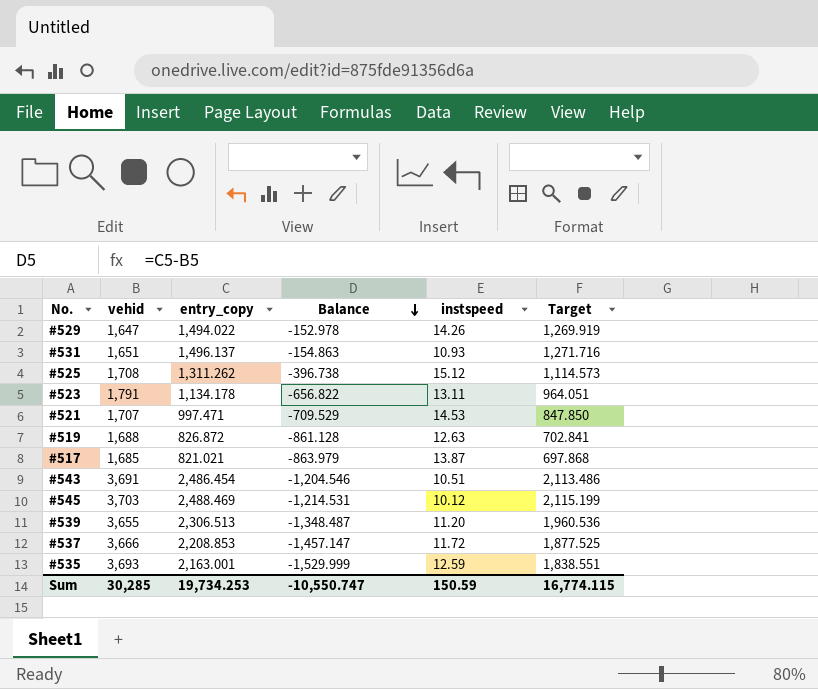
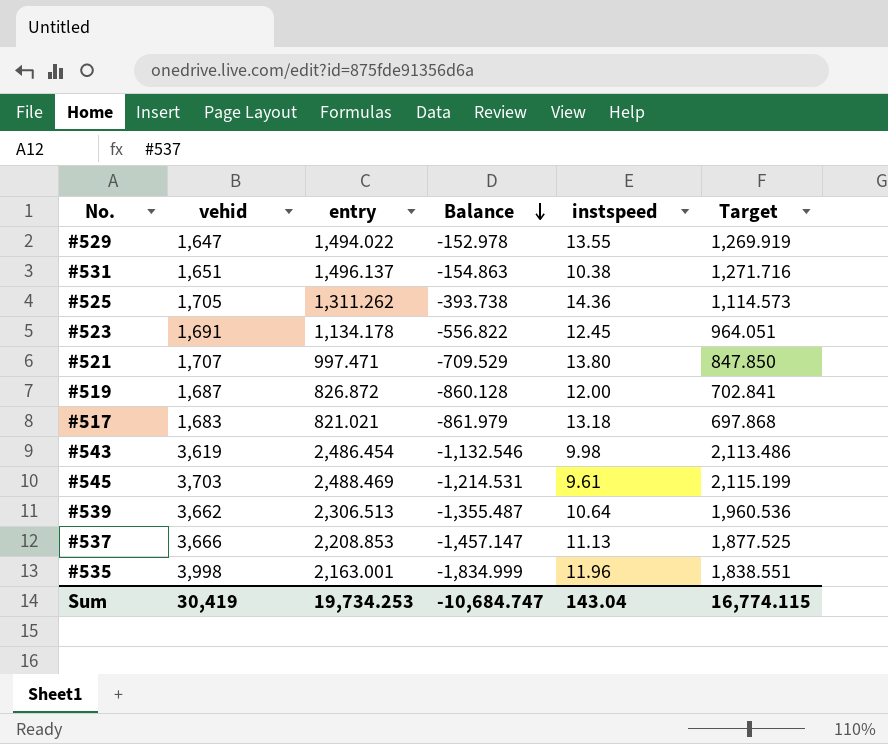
column name: entry_copy -> entry
#529 | instspeed: 14.26 -> 13.55
#531 | instspeed: 10.93 -> 10.38
#525 | vehid: 1,708 -> 1,705
#525 | Balance: -396.738 -> -393.738
#525 | instspeed: 15.12 -> 14.36
#523 | vehid: 1,791 -> 1,691
#523 | Balance: -656.822 -> -556.822
#523 | instspeed: 13.11 -> 12.45
#521 | instspeed: 14.53 -> 13.80
#519 | vehid: 1,688 -> 1,687
#519 | Balance: -861.128 -> -860.128
#519 | instspeed: 12.63 -> 12.00
#517 | vehid: 1,685 -> 1,683
#517 | Balance: -863.979 -> -861.979
#517 | instspeed: 13.87 -> 13.18
#543 | vehid: 3,691 -> 3,619
#543 | Balance: -1,204.546 -> -1,132.546
#543 | instspeed: 10.51 -> 9.98
#545 | instspeed: 10.12 -> 9.61
#539 | vehid: 3,655 -> 3,662
#539 | Balance: -1,348.487 -> -1,355.487
#539 | instspeed: 11.20 -> 10.64
#537 | instspeed: 11.72 -> 11.13
#535 | vehid: 3,693 -> 3,998
#535 | Balance: -1,529.999 -> -1,834.999
#535 | instspeed: 12.59 -> 11.96
Sum | vehid: 30,285 -> 30,419
Sum | Balance: -10,550.747 -> -10,684.747
Sum | instspeed: 150.59 -> 143.04

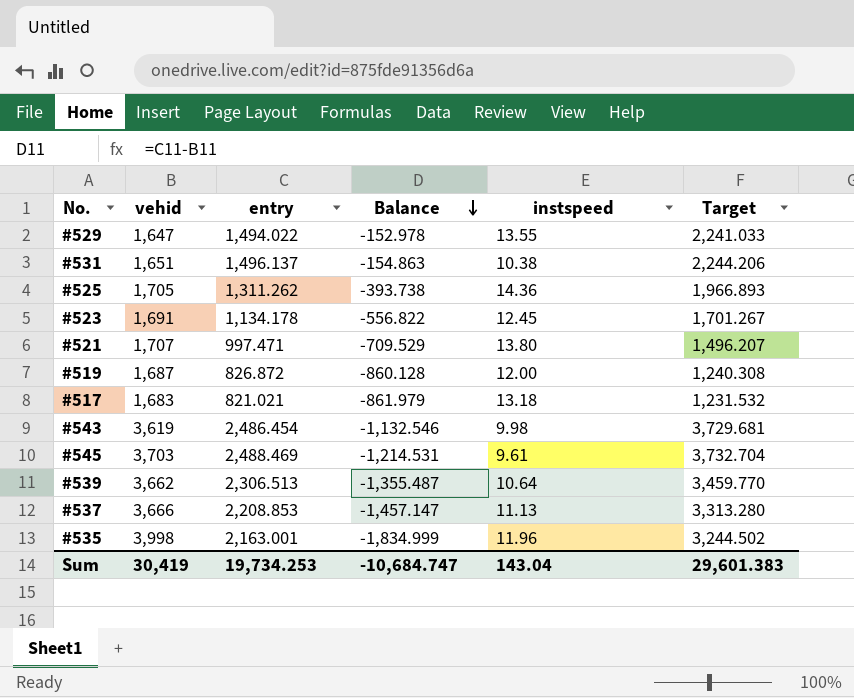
column Target | formula: [entry] * 0.85 -> [entry] * 1.5
Sum | Target: 16,774.115 -> 29,601.383

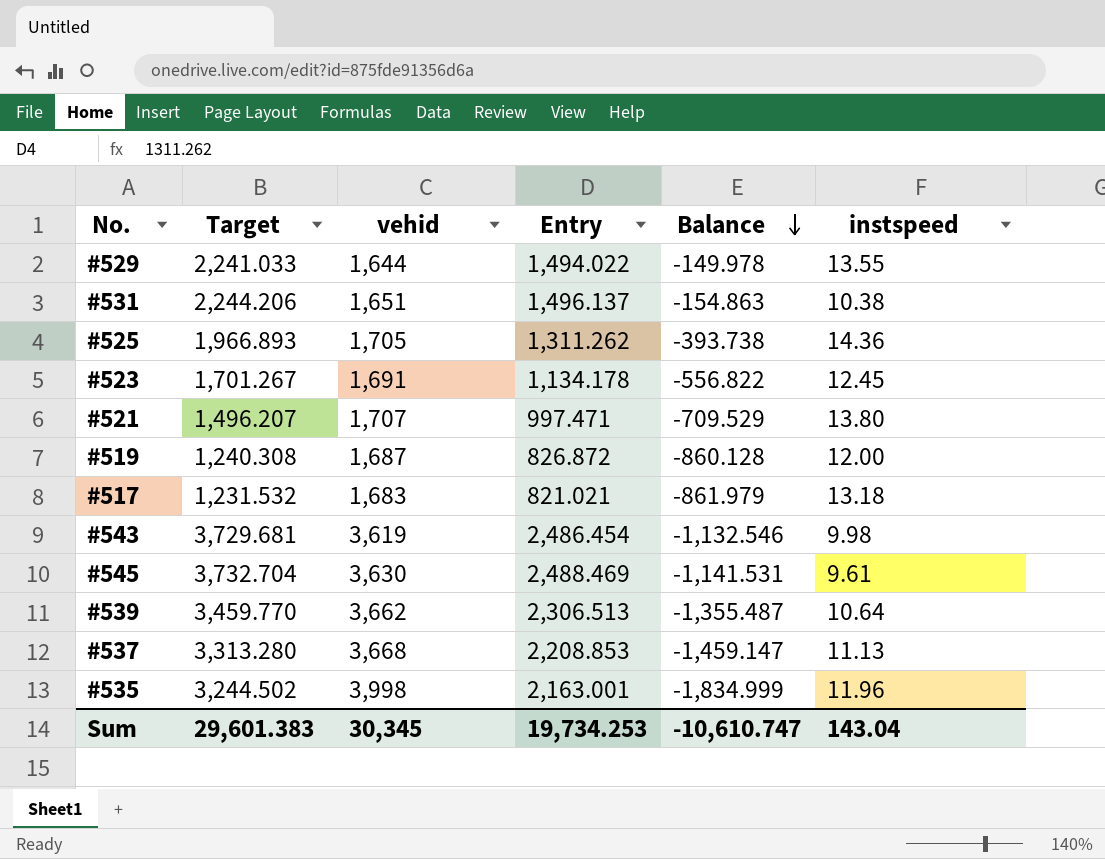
column Target | position: 6 -> 2
column name: entry -> Entry
#529 | vehid: 1,647 -> 1,644
#529 | Balance: -152.978 -> -149.978
#545 | vehid: 3,703 -> 3,630
#545 | Balance: -1,214.531 -> -1,141.531
#537 | vehid: 3,666 -> 3,668
#537 | Balance: -1,457.147 -> -1,459.147
Sum | vehid: 30,419 -> 30,345
Sum | Balance: -10,684.747 -> -10,610.747

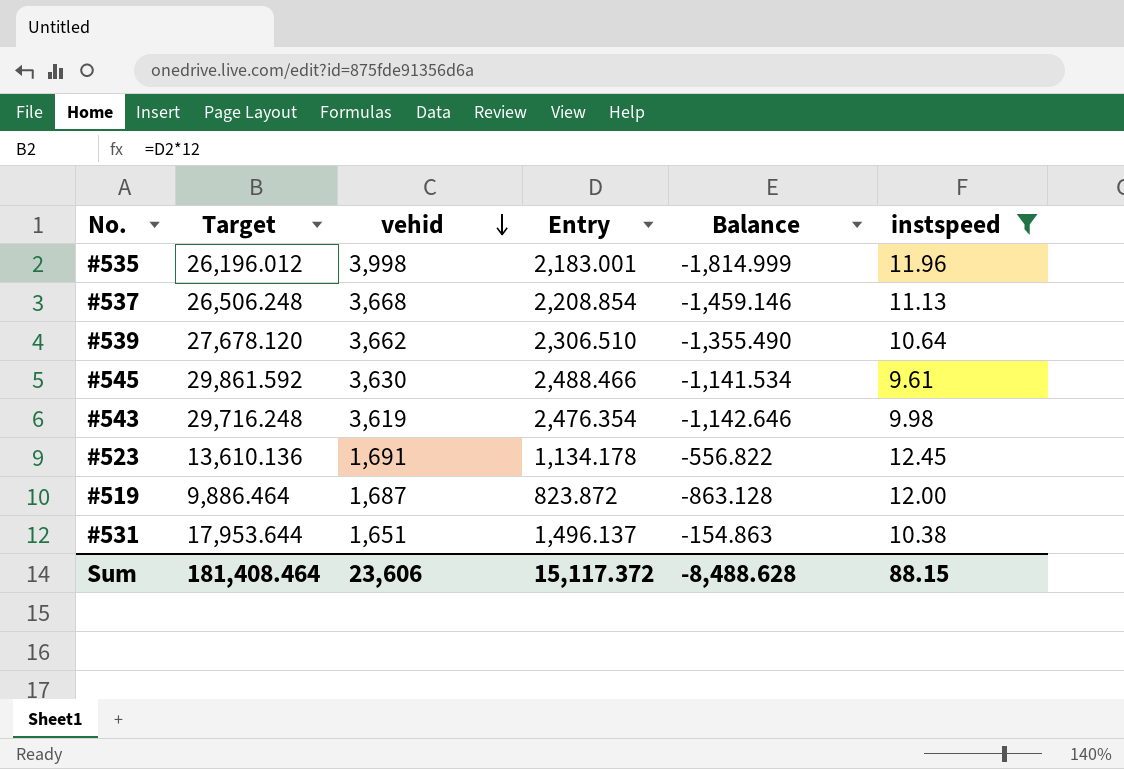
filter: none -> instspeed <= 12.45
row order: Balance descending -> vehid descending
column Target | formula: [Entry] * 1.5 -> [Entry] * 12
#535 | Entry: 2,163.001 -> 2,183.001
#535 | Balance: -1,834.999 -> -1,814.999
#537 | Entry: 2,208.853 -> 2,208.854
#537 | Balance: -1,459.147 -> -1,459.146
#539 | Entry: 2,306.513 -> 2,306.510
#539 | Balance: -1,355.487 -> -1,355.490
#545 | Entry: 2,488.469 -> 2,488.466
#545 | Balance: -1,141.531 -> -1,141.534
#543 | Entry: 2,486.454 -> 2,476.354
#543 | Balance: -1,132.546 -> -1,142.646
#519 | Entry: 826.872 -> 823.872
#519 | Balance: -860.128 -> -863.128
Sum | Target: 29,601.383 -> 181,408.464
Sum | vehid: 30,345 -> 23,606
Sum | Entry: 19,734.253 -> 15,117.372
Sum | Balance: -10,610.747 -> -8,488.628
Sum | instspeed: 143.04 -> 88.15

